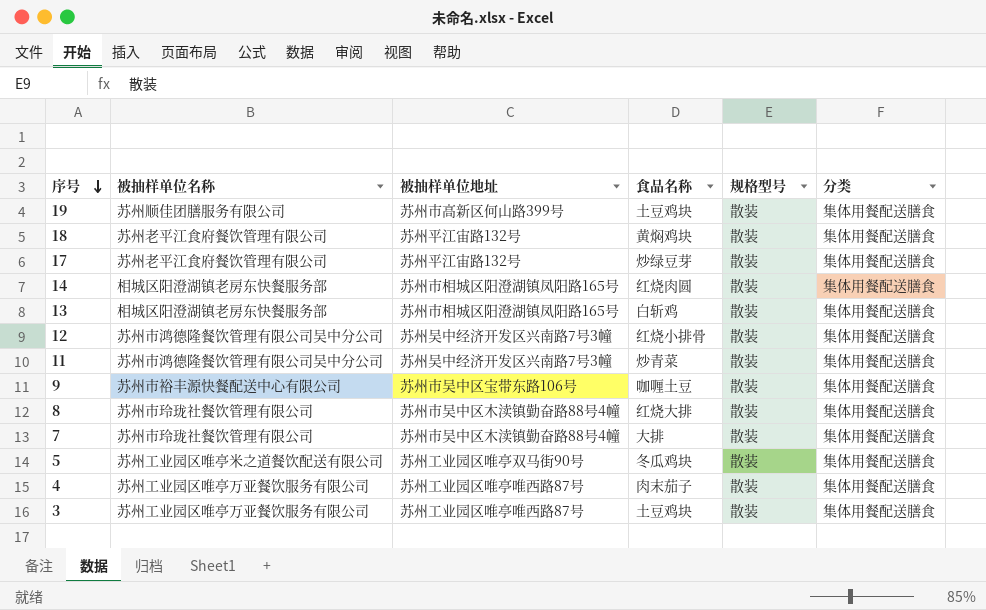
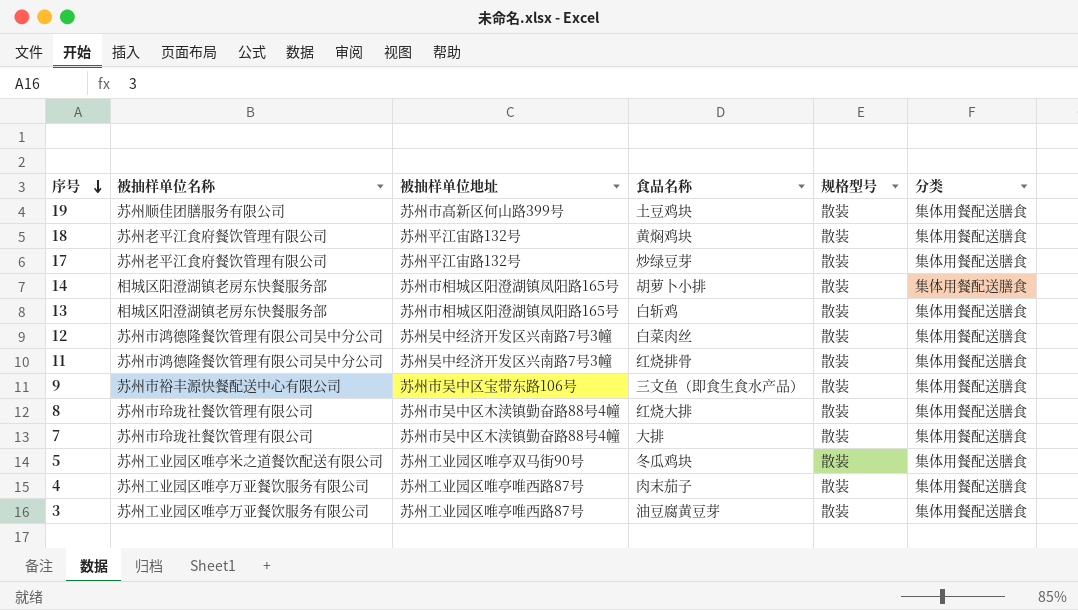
14 | 食品名称: 红烧肉圆 -> 胡萝卜小排
12 | 食品名称: 红烧小排骨 -> 白菜肉丝
11 | 食品名称: 炒青菜 -> 红烧排骨
9 | 食品名称: 咖喱土豆 -> 三文鱼（即食生食水产品）
3 | 食品名称: 土豆鸡块 -> 油豆腐黄豆芽

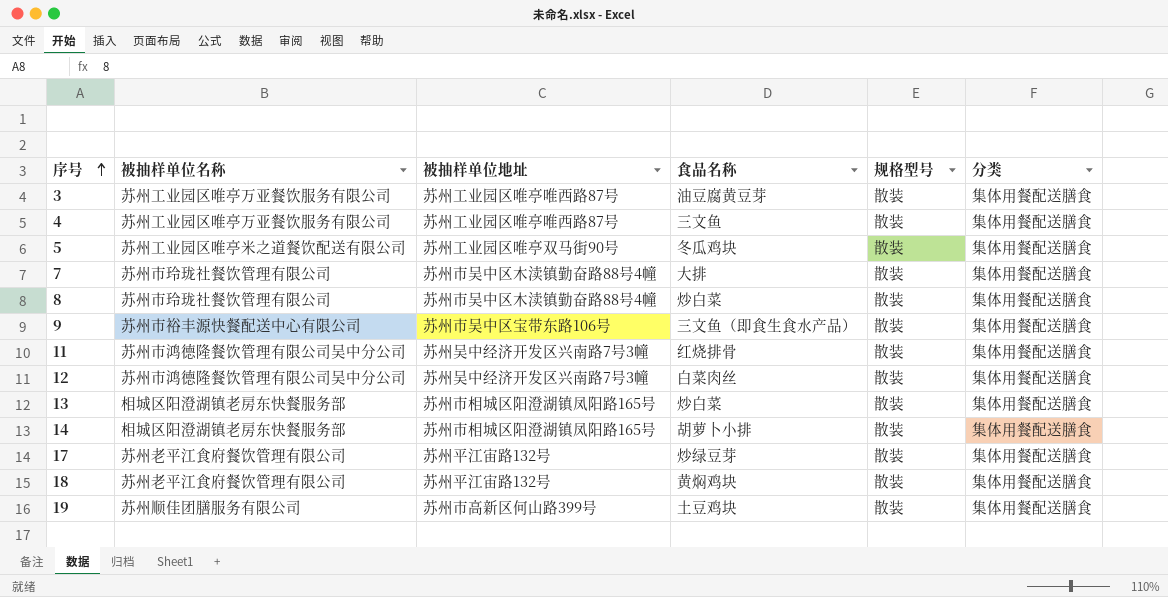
row order: 序号 descending -> 序号 ascending
4 | 食品名称: 肉末茄子 -> 三文鱼
8 | 食品名称: 红烧大排 -> 炒白菜
13 | 食品名称: 白斩鸡 -> 炒白菜

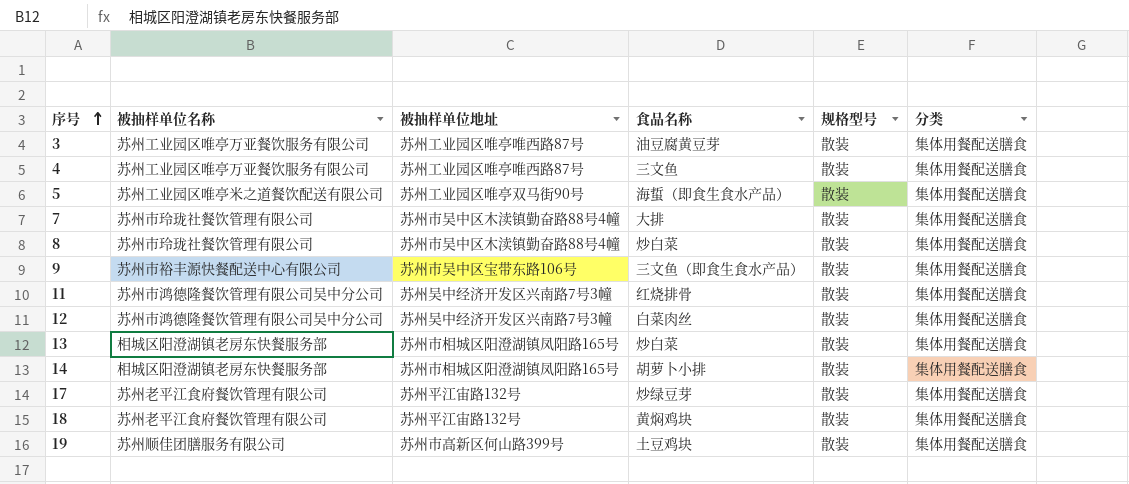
5 | 食品名称: 冬瓜鸡块 -> 海蜇（即食生食水产品）

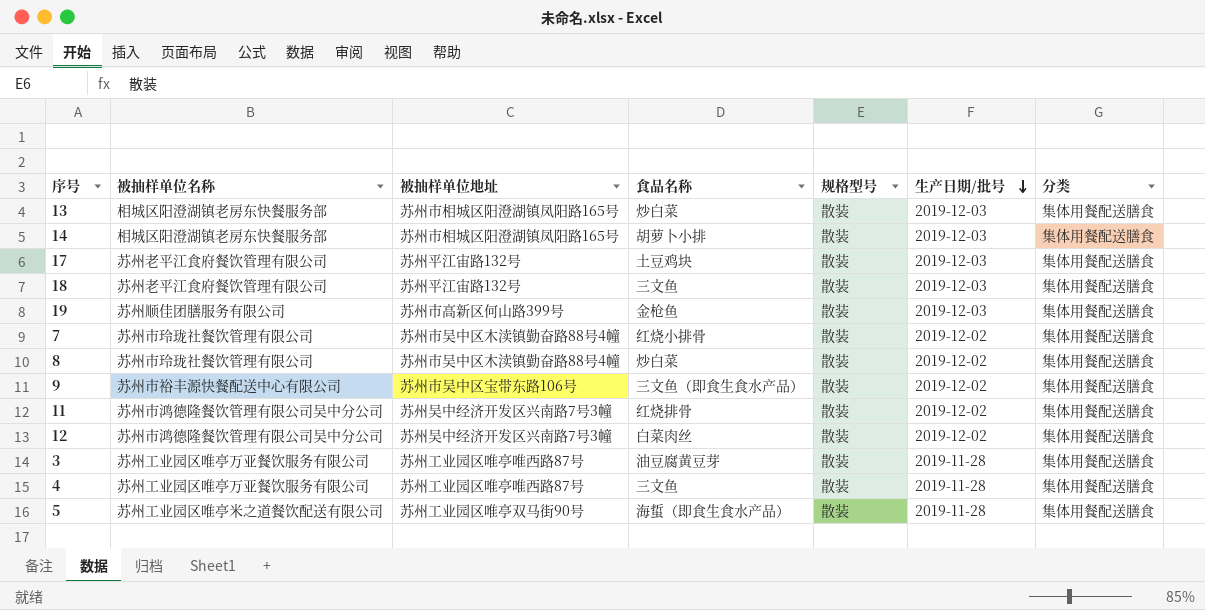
row order: 序号 ascending -> 生产日期/批号 descending
column 生产日期/批号 | position: none -> 6
17 | 食品名称: 炒绿豆芽 -> 土豆鸡块
18 | 食品名称: 黄焖鸡块 -> 三文鱼
19 | 食品名称: 土豆鸡块 -> 金枪鱼
7 | 食品名称: 大排 -> 红烧小排骨

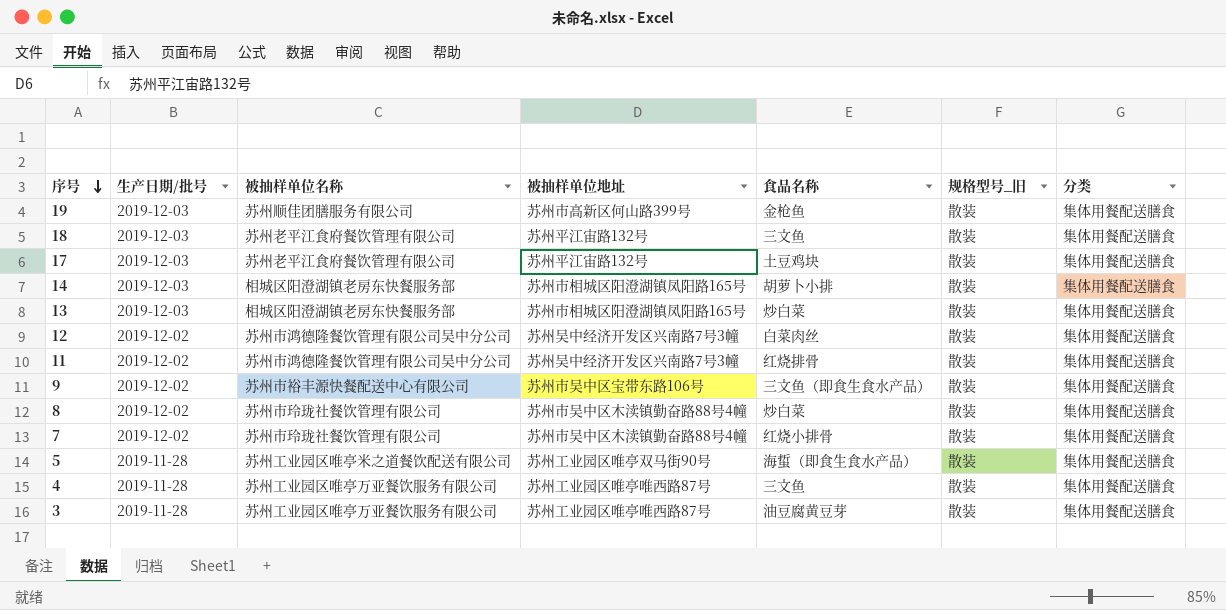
row order: 生产日期/批号 descending -> 序号 descending
column 生产日期/批号 | position: 6 -> 2
column name: 规格型号 -> 规格型号_旧

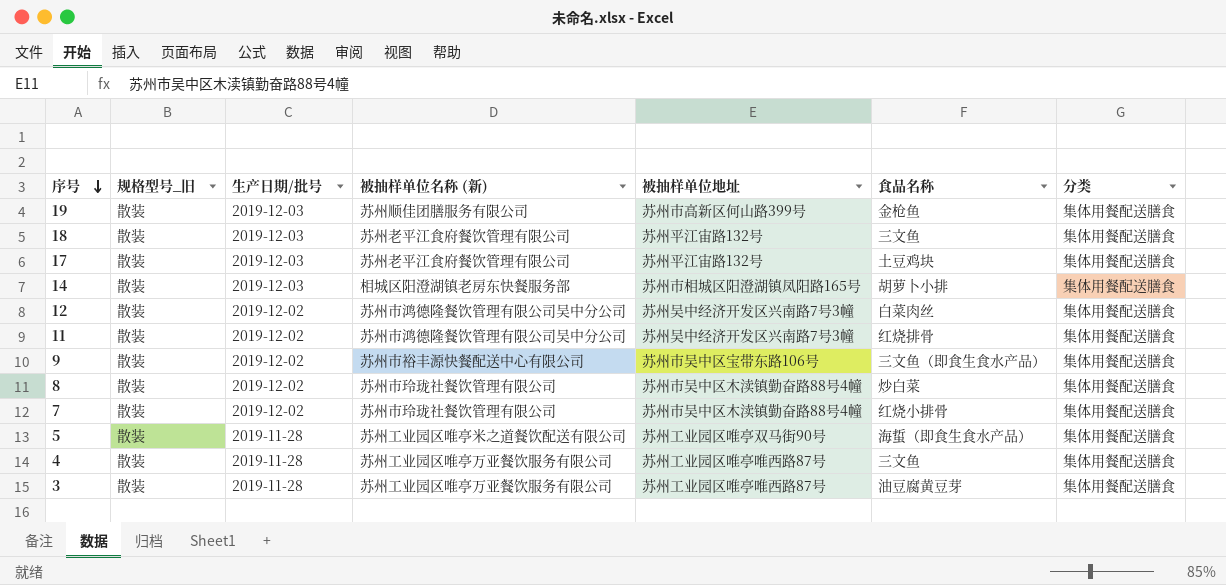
column 规格型号_旧 | position: 6 -> 2
column name: 被抽样单位名称 -> 被抽样单位名称 (新)
row 13: 2019-12-03 | 相城区阳澄湖镇老房东快餐服务部 | 苏州市相城区阳澄湖镇凤阳路165号 | 炒白菜 | 散装 | 集体用餐配送膳食 -> none

